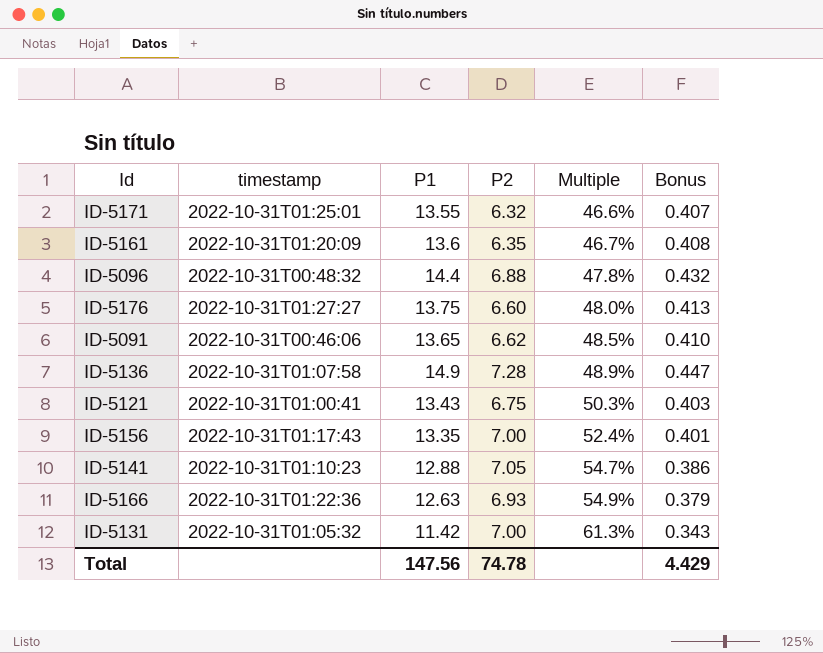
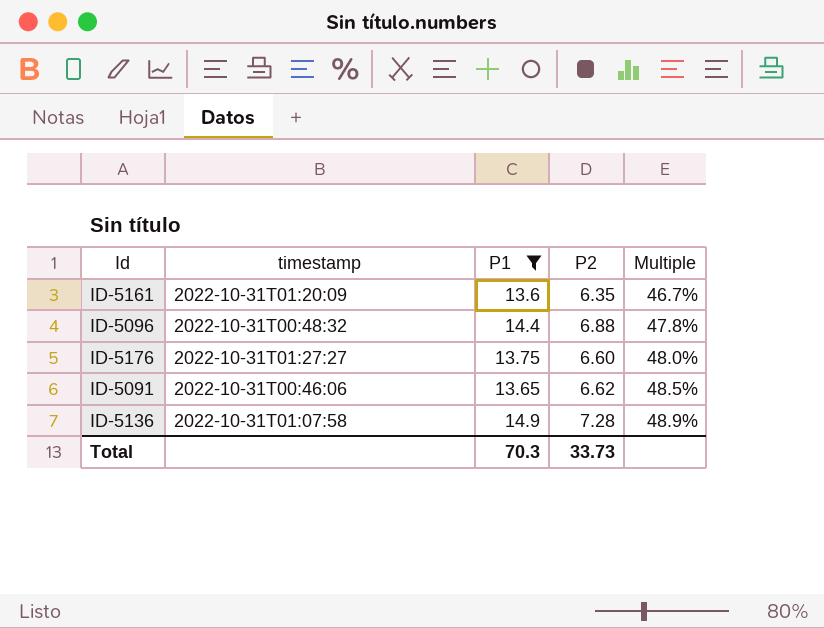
filter: none -> P1 >= 13.6
column Bonus | formula: [P1] * 0.03 -> none
Total | P1: 147.56 -> 70.3
Total | P2: 74.78 -> 33.73

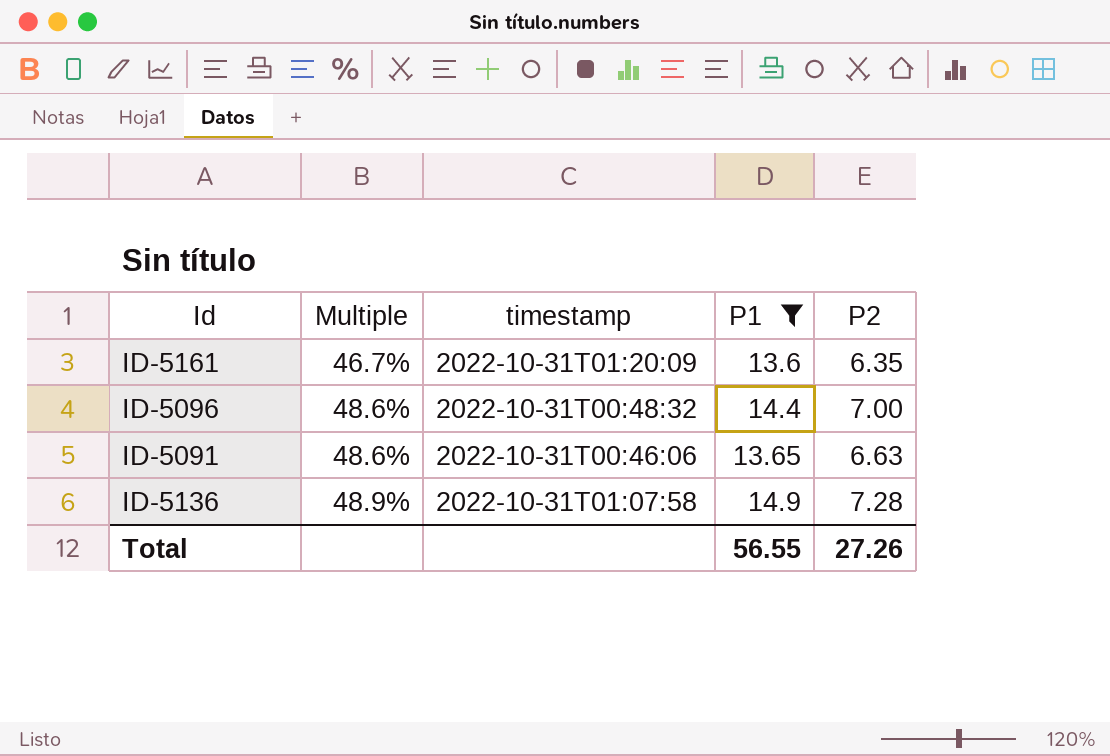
column Multiple | position: 5 -> 2
row ID-5176: 2022-10-31T01:27:27 | 13.75 | 6.60 | 48.0% -> none
ID-5096 | Multiple: 47.8% -> 48.6%
ID-5096 | P2: 6.88 -> 7.00
ID-5091 | Multiple: 48.5% -> 48.6%
ID-5091 | P2: 6.62 -> 6.63
Total | P1: 70.3 -> 56.55
Total | P2: 33.73 -> 27.26

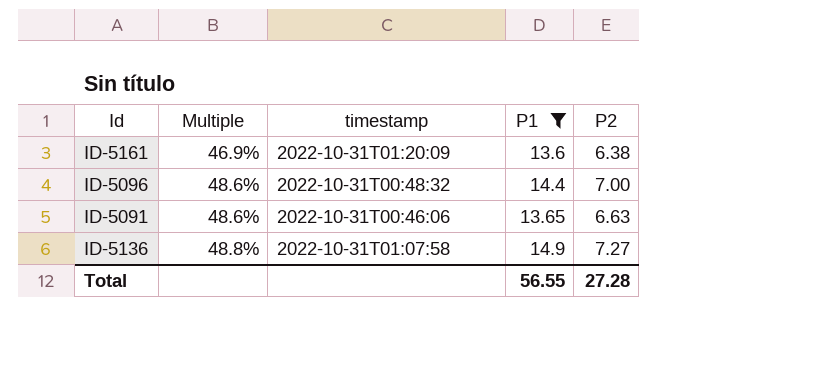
ID-5161 | Multiple: 46.7% -> 46.9%
ID-5161 | P2: 6.35 -> 6.38
ID-5136 | Multiple: 48.9% -> 48.8%
ID-5136 | P2: 7.28 -> 7.27
Total | P2: 27.26 -> 27.28

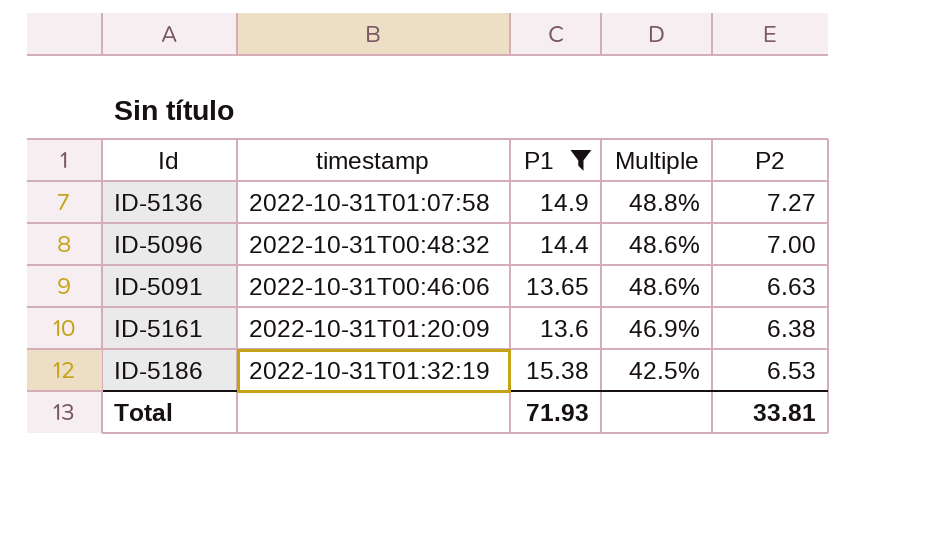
row order: Multiple ascending -> Multiple descending
column Multiple | position: 2 -> 4
row ID-5186: none -> 2022-10-31T01:32:19 | 15.38 | 42.5% | 6.53
Total | P1: 56.55 -> 71.93
Total | P2: 27.28 -> 33.81

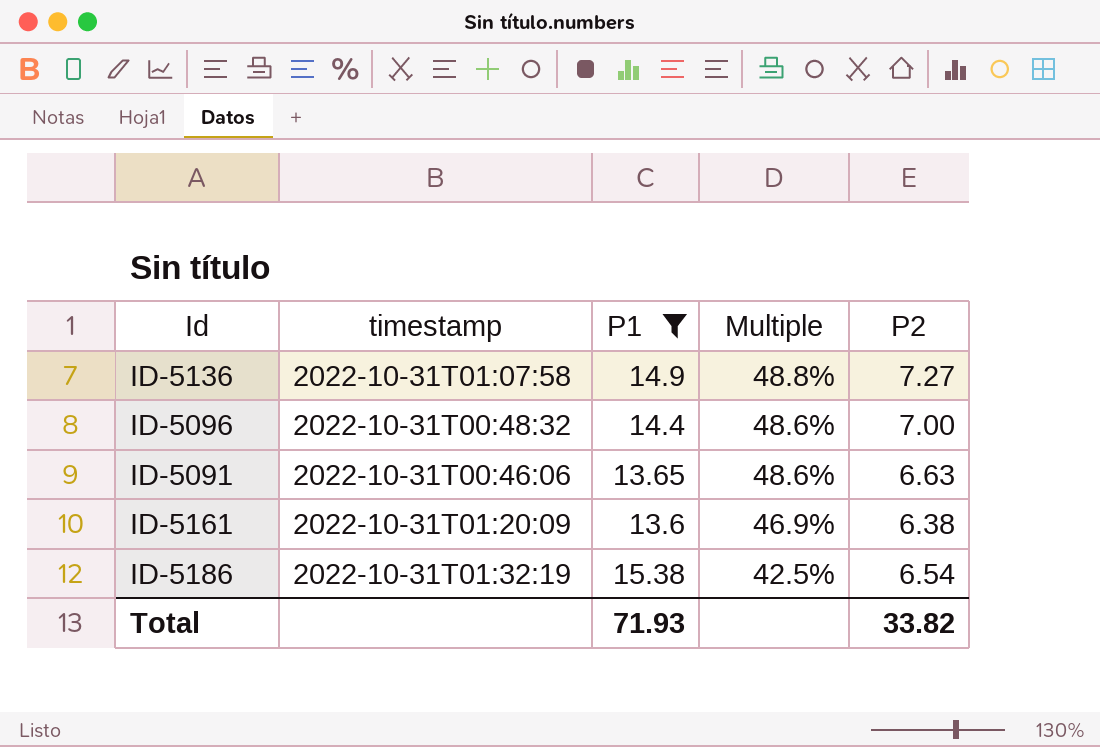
ID-5186 | P2: 6.53 -> 6.54
Total | P2: 33.81 -> 33.82

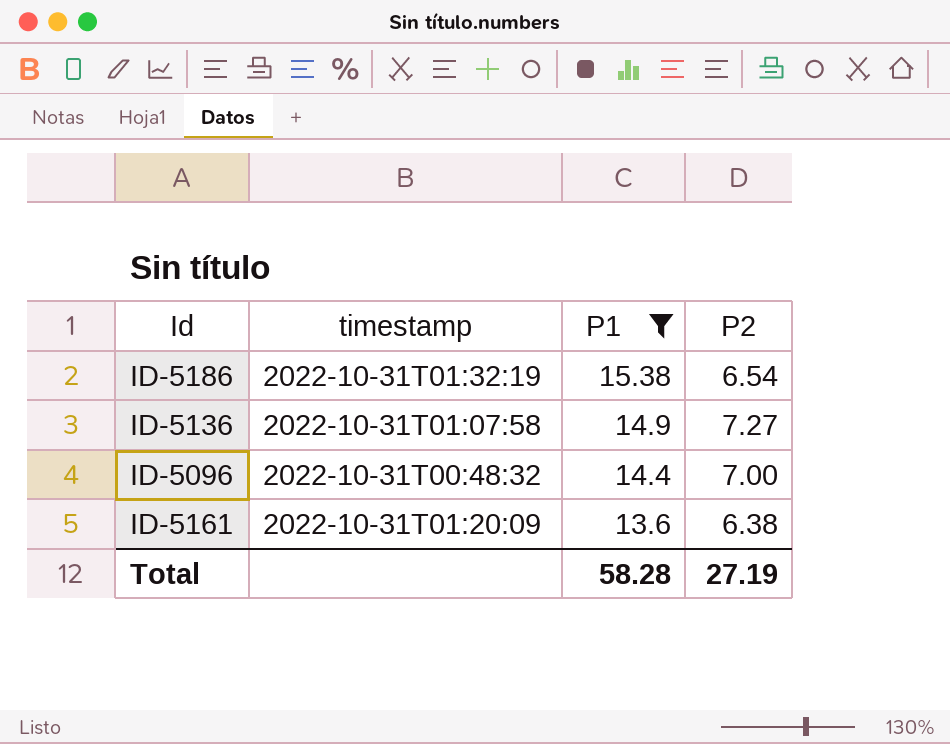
row order: Multiple descending -> P1 descending
column Multiple | formula: [P2] / [P1] -> none
row ID-5091: 2022-10-31T00:46:06 | 13.65 | 48.6% | 6.63 -> none
Total | P1: 71.93 -> 58.28
Total | P2: 33.82 -> 27.19

